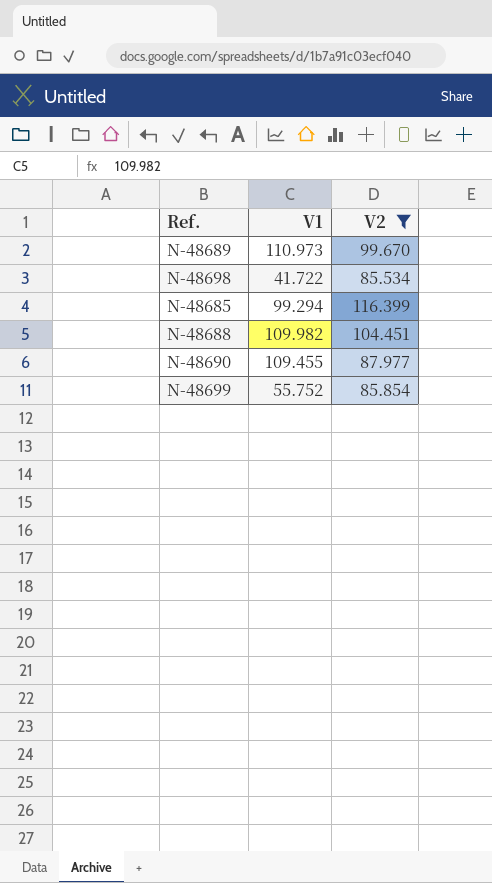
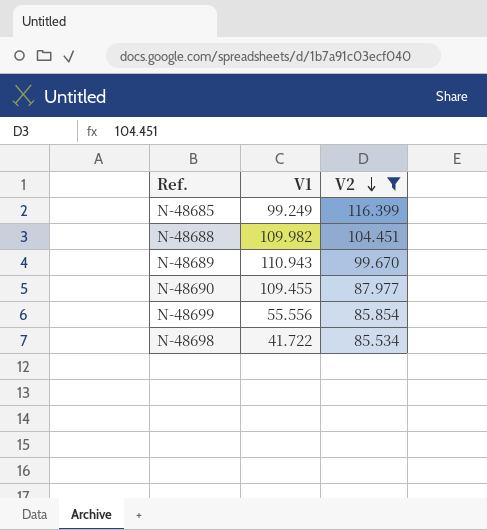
row order: none -> V2 descending
N-48685 | V1: 99.294 -> 99.249
N-48689 | V1: 110.973 -> 110.943
N-48699 | V1: 55.752 -> 55.556

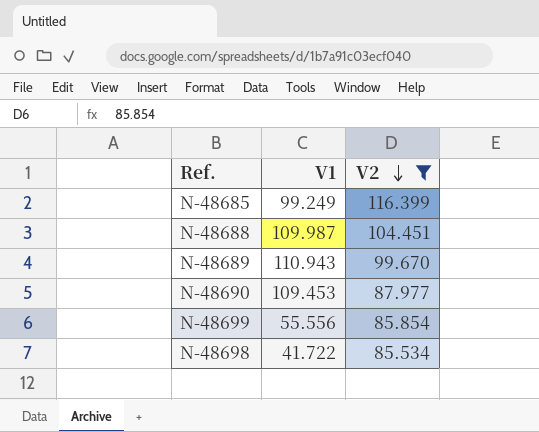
N-48688 | V1: 109.982 -> 109.987
N-48690 | V1: 109.455 -> 109.453

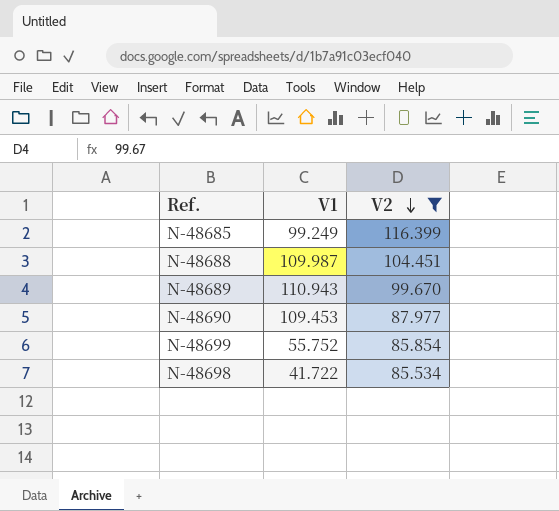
N-48699 | V1: 55.556 -> 55.752

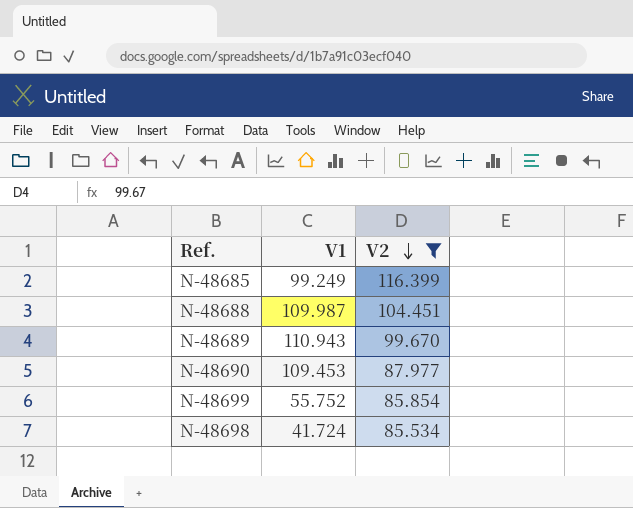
N-48698 | V1: 41.722 -> 41.724

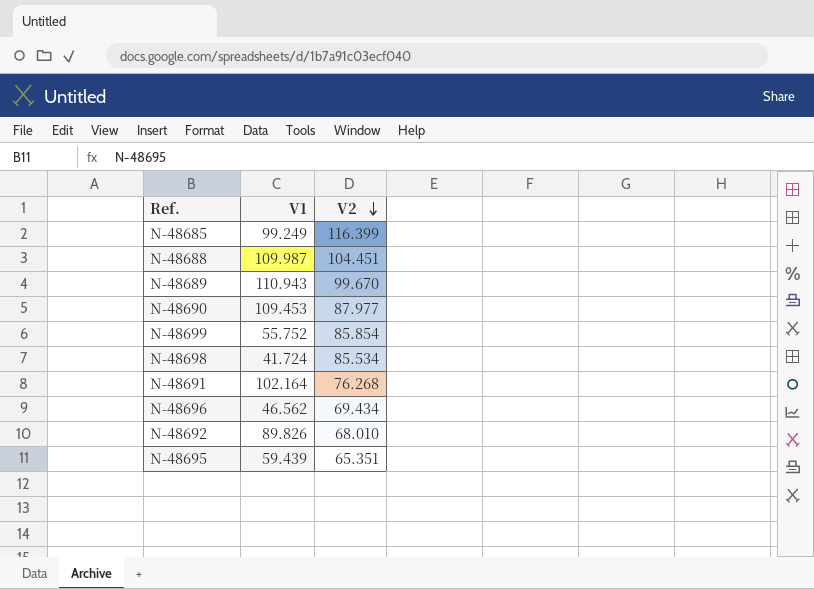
filter: V2 >= 85.534 -> none

